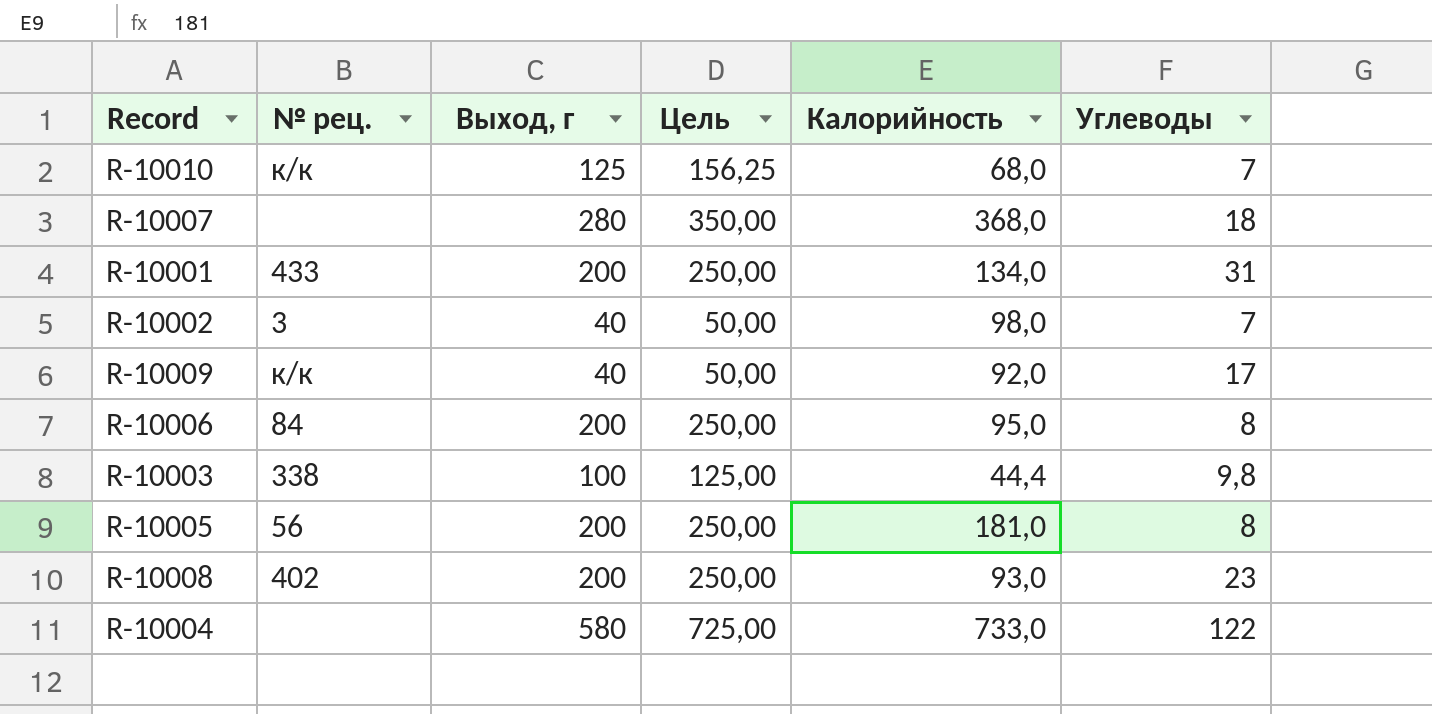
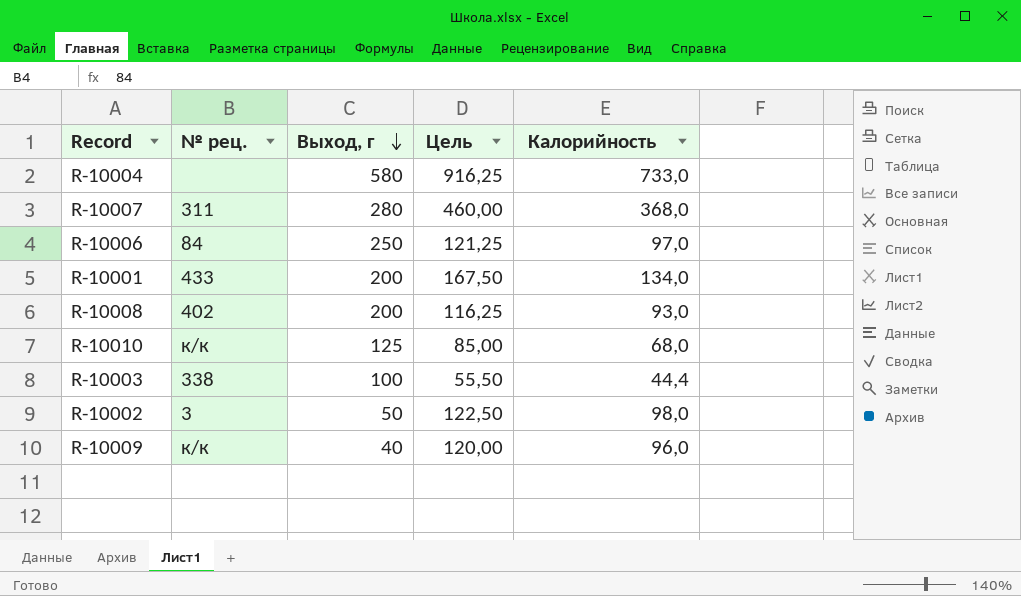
row order: none -> Выход, г descending
column Углеводы | position: 6 -> none
column Цель | formula: [Выход, г] * 1,25 -> [Калорийность] * 1,25
row R-10005: 56 | 200 | 250,00 | 181,0 | 8 -> none
R-10007 | № рец.: none -> 311
R-10006 | Выход, г: 200 -> 250
R-10006 | Калорийность: 95,0 -> 97,0
R-10002 | Выход, г: 40 -> 50
R-10009 | Калорийность: 92,0 -> 96,0

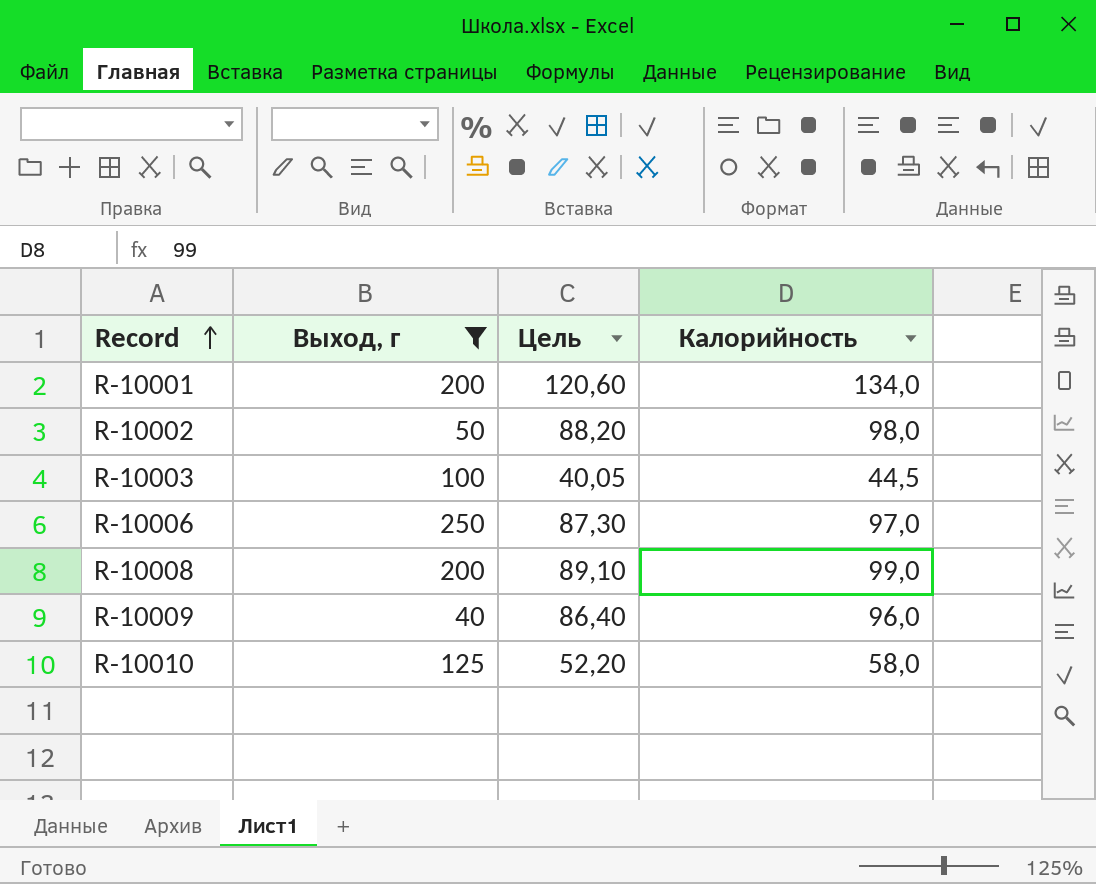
filter: none -> Выход, г <= 250
row order: Выход, г descending -> Record ascending
column № рец. | position: 2 -> none
column Цель | formula: [Калорийность] * 1,25 -> [Калорийность] * 0,9
R-10003 | Калорийность: 44,4 -> 44,5
R-10008 | Калорийность: 93,0 -> 99,0
R-10010 | Калорийность: 68,0 -> 58,0

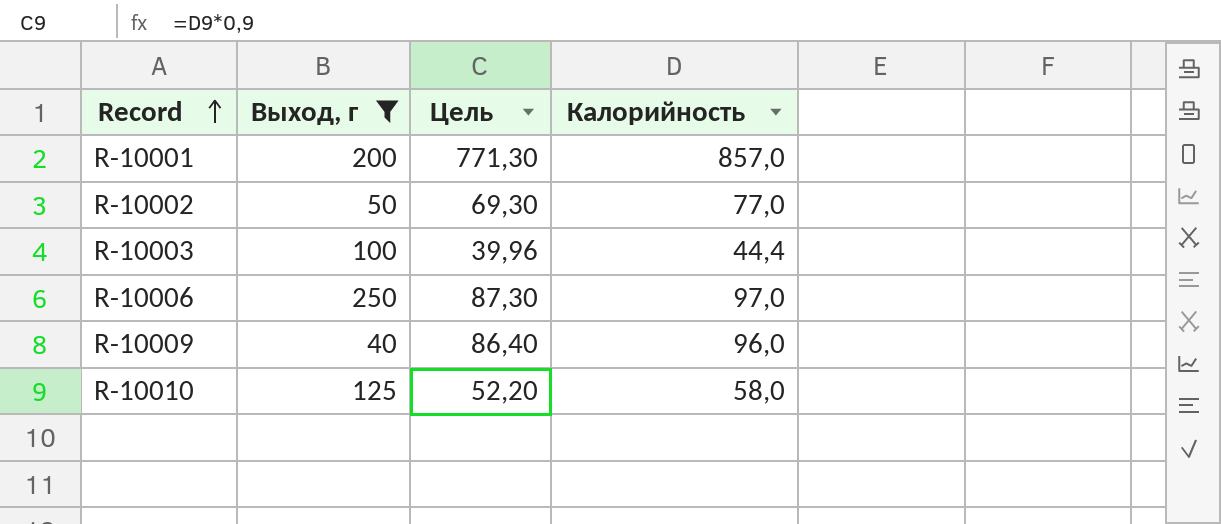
row R-10008: 200 | 89,10 | 99,0 -> none
R-10001 | Цель: 120,60 -> 771,30
R-10001 | Калорийность: 134,0 -> 857,0
R-10002 | Цель: 88,20 -> 69,30
R-10002 | Калорийность: 98,0 -> 77,0
R-10003 | Цель: 40,05 -> 39,96
R-10003 | Калорийность: 44,5 -> 44,4

